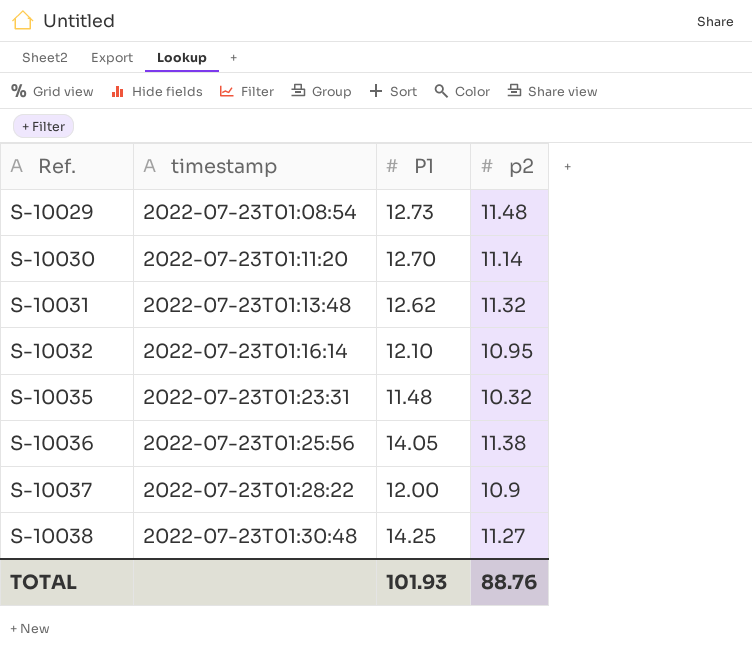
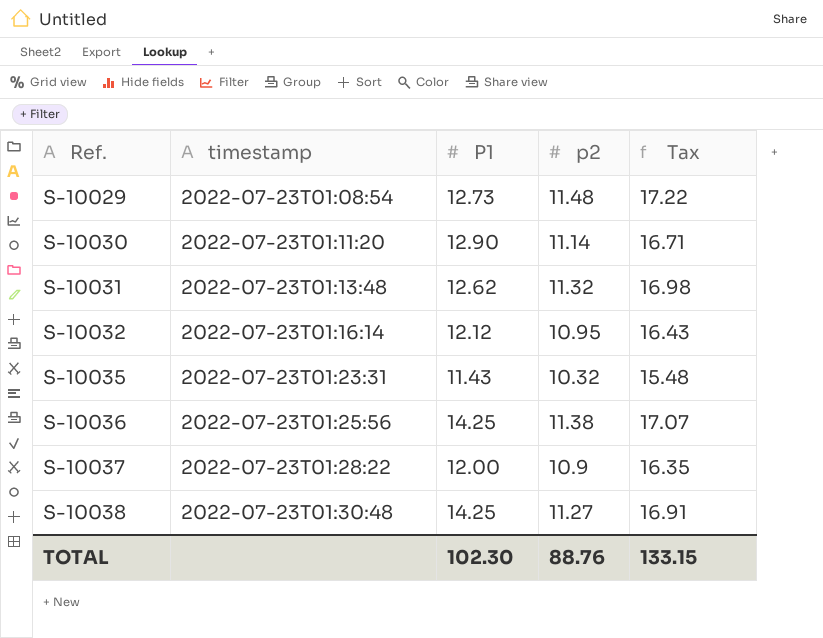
column Tax | formula: none -> [p2] * 1.5
S-10030 | P1: 12.70 -> 12.90
S-10032 | P1: 12.10 -> 12.12
S-10035 | P1: 11.48 -> 11.43
S-10036 | P1: 14.05 -> 14.25
TOTAL | P1: 101.93 -> 102.30

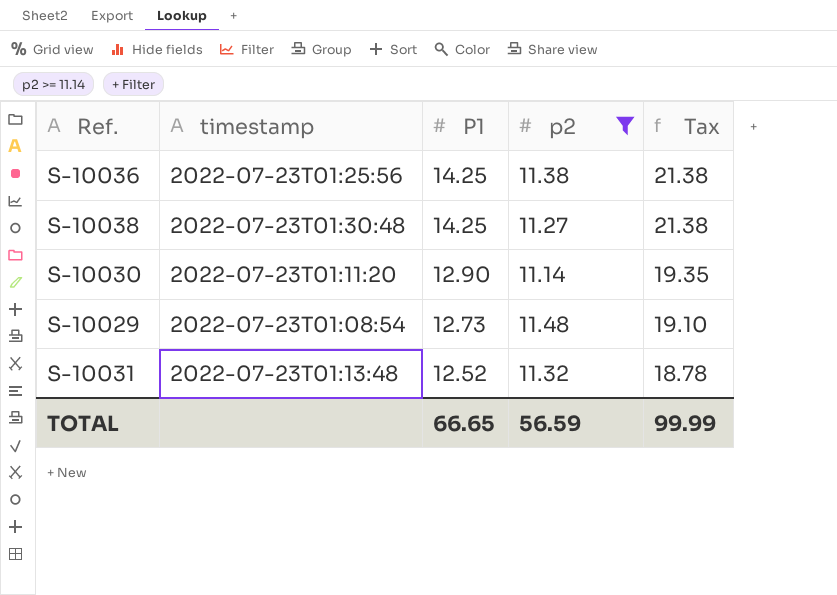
filter: none -> p2 >= 11.14
row order: Ref. ascending -> P1 descending
column Tax | formula: [p2] * 1.5 -> [P1] * 1.5
S-10031 | P1: 12.62 -> 12.52
TOTAL | P1: 102.30 -> 66.65
TOTAL | p2: 88.76 -> 56.59
TOTAL | Tax: 133.15 -> 99.99

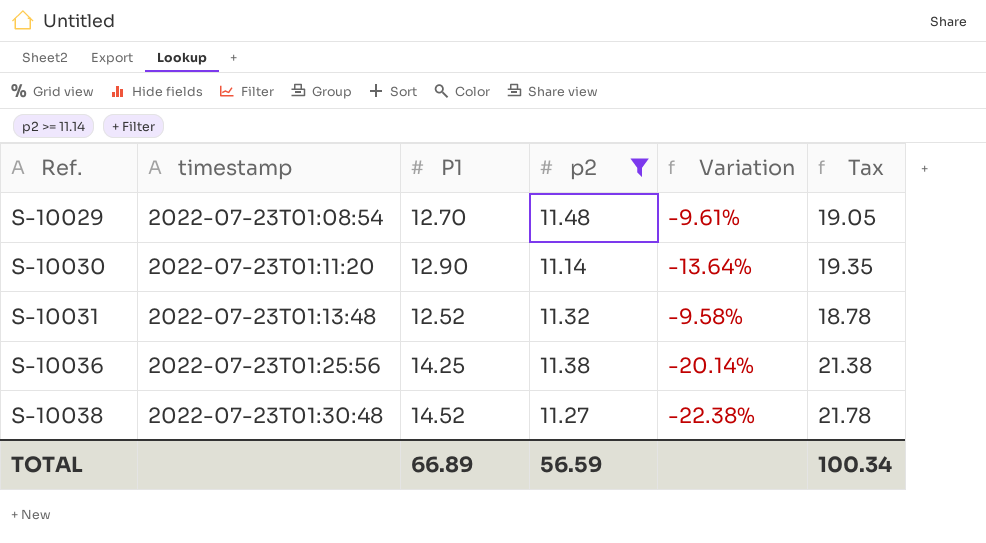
row order: P1 descending -> Ref. ascending
column Variation | formula: none -> ([p2] - [P1]) / [P1]
S-10029 | P1: 12.73 -> 12.70
S-10029 | Tax: 19.10 -> 19.05
S-10038 | P1: 14.25 -> 14.52
S-10038 | Tax: 21.38 -> 21.78
TOTAL | P1: 66.65 -> 66.89
TOTAL | Tax: 99.99 -> 100.34

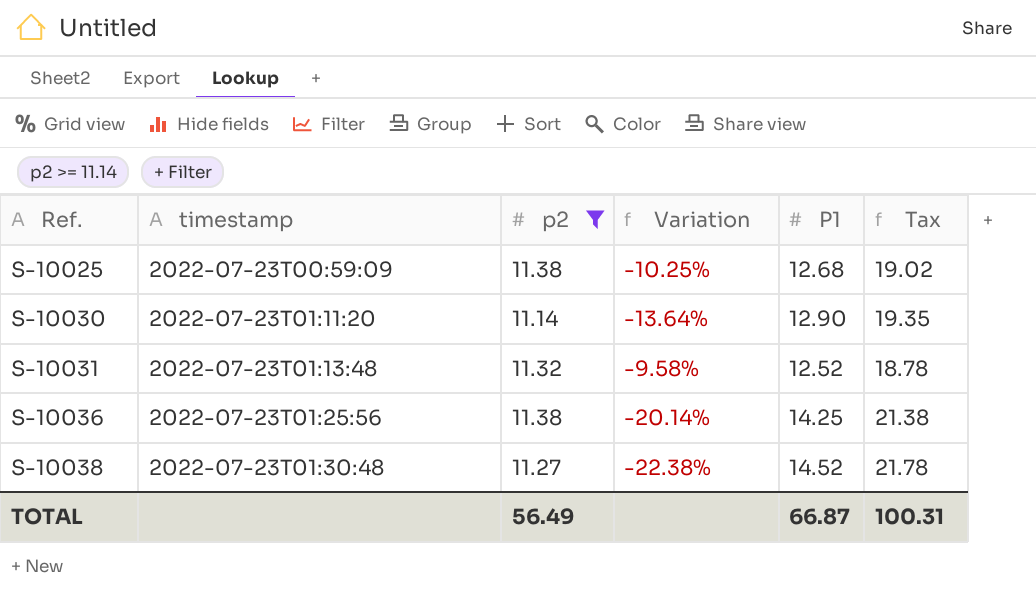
column P1 | position: 3 -> 5
row S-10029: 2022-07-23T01:08:54 | 12.70 | 11.48 | -9.61% | 19.05 -> none
row S-10025: none -> 2022-07-23T00:59:09 | 11.38 | -10.25% | 12.68 | 19.02
TOTAL | p2: 56.59 -> 56.49
TOTAL | P1: 66.89 -> 66.87
TOTAL | Tax: 100.34 -> 100.31

